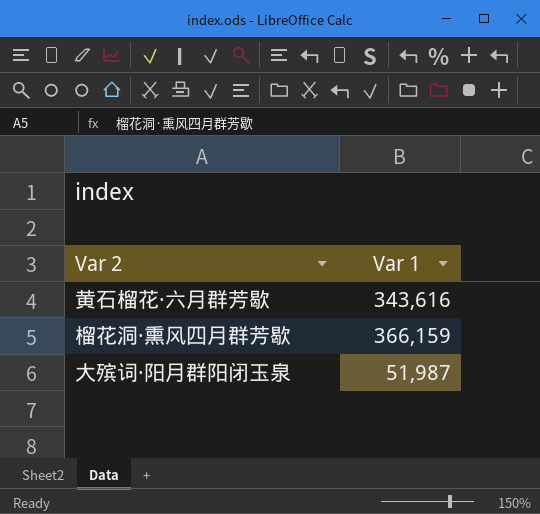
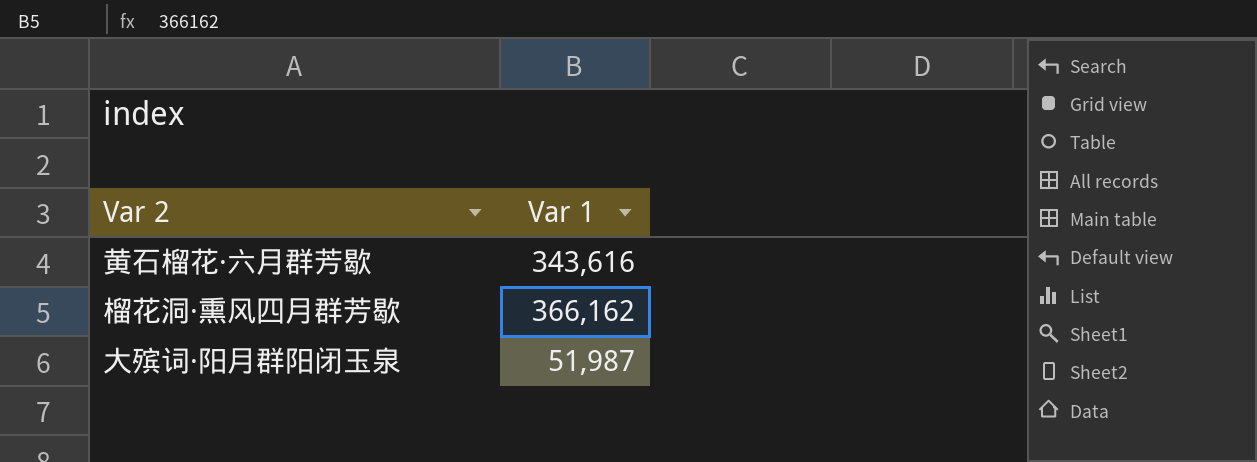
榴花洞·熏风四月群芳歇 | Var 1: 366,159 -> 366,162

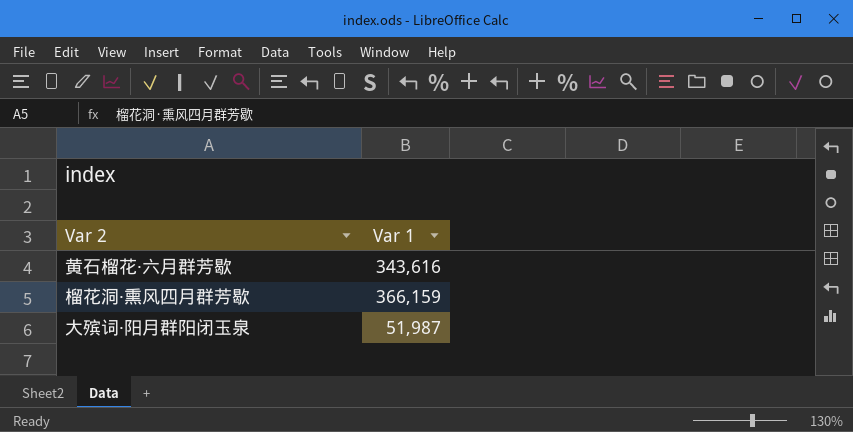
榴花洞·熏风四月群芳歇 | Var 1: 366,162 -> 366,159

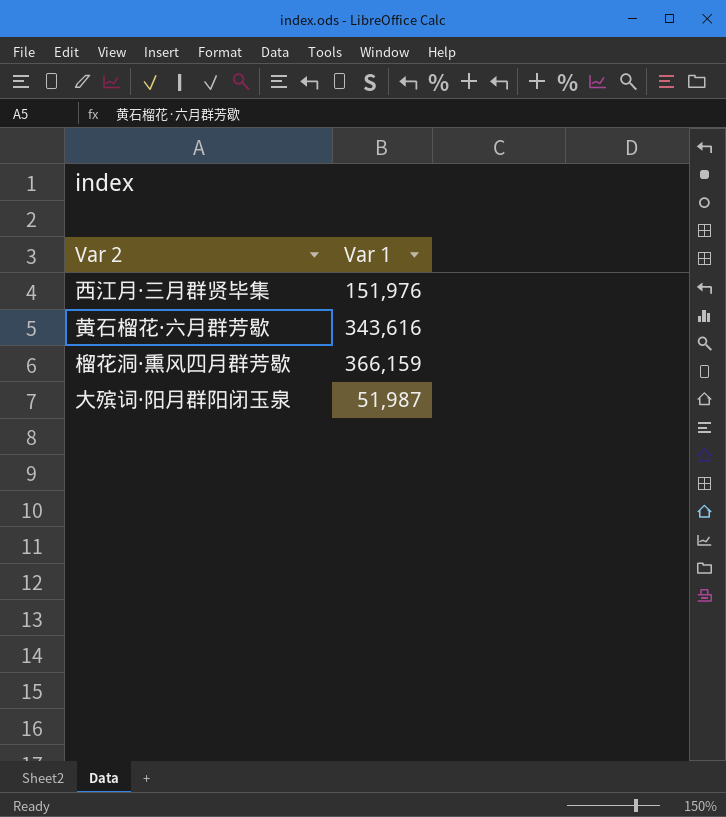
row 西江月·三月群贤毕集: none -> 151,976

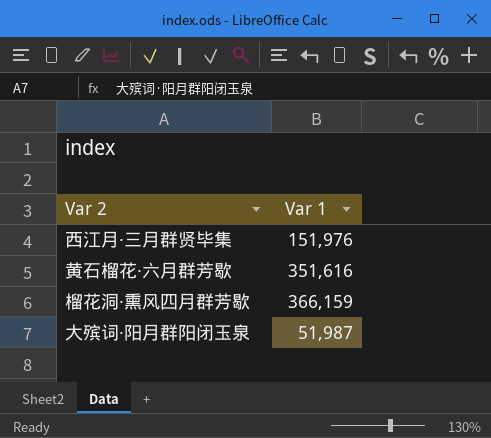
黄石榴花·六月群芳歇 | Var 1: 343,616 -> 351,616

